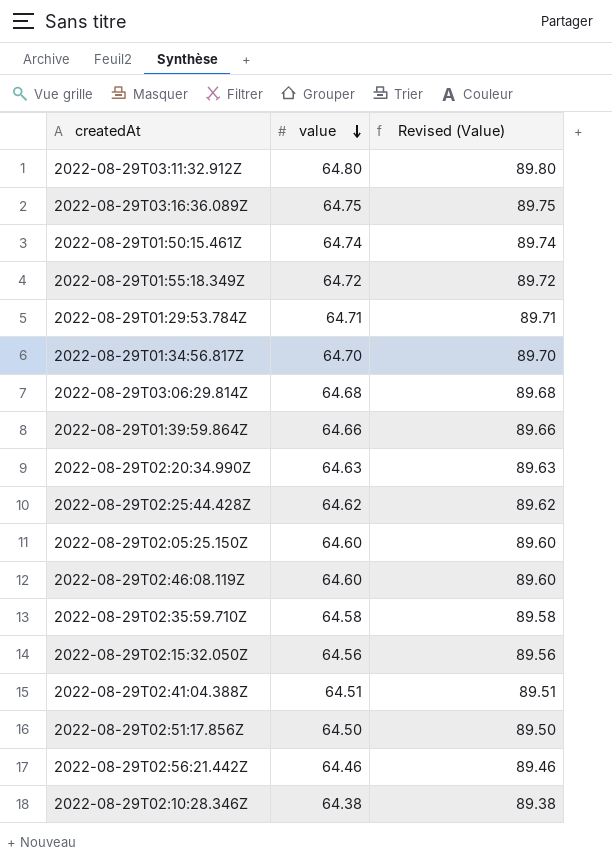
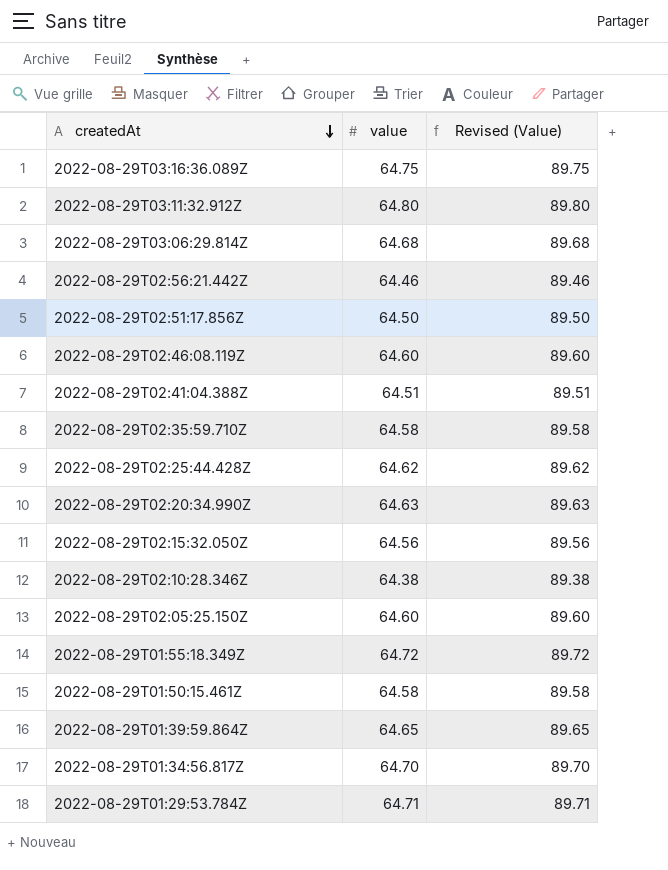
row order: value descending -> createdAt descending
2022-08-29T01:50:15.461Z | value: 64.74 -> 64.58
2022-08-29T01:50:15.461Z | Revised (Value): 89.74 -> 89.58
2022-08-29T01:39:59.864Z | value: 64.66 -> 64.65
2022-08-29T01:39:59.864Z | Revised (Value): 89.66 -> 89.65

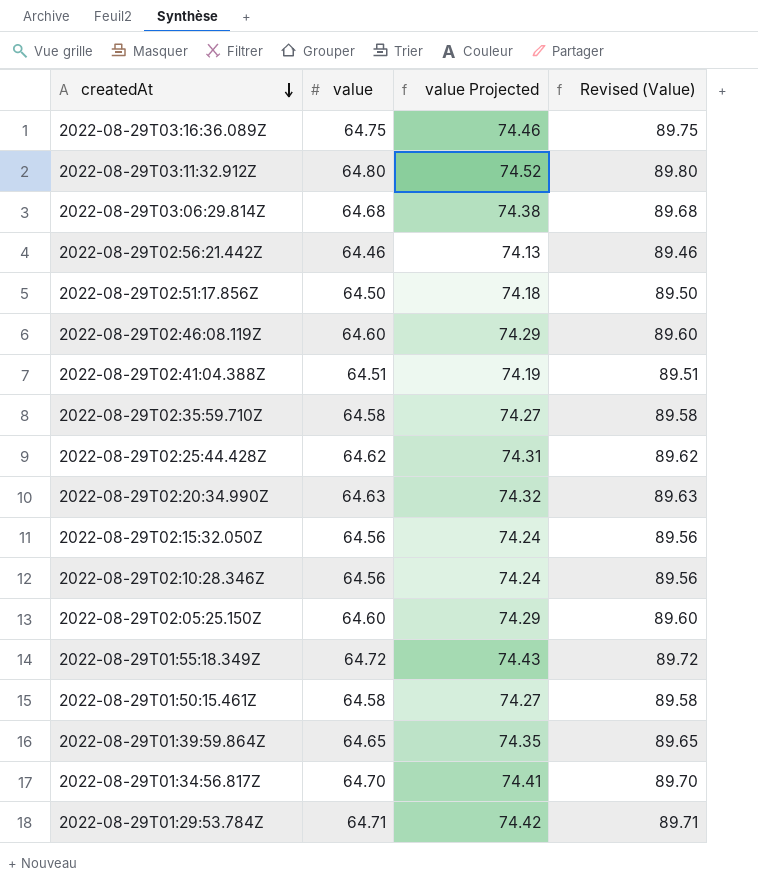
column value Projected | formula: none -> [value] * 1.15
2022-08-29T02:10:28.346Z | value: 64.38 -> 64.56
2022-08-29T02:10:28.346Z | Revised (Value): 89.38 -> 89.56

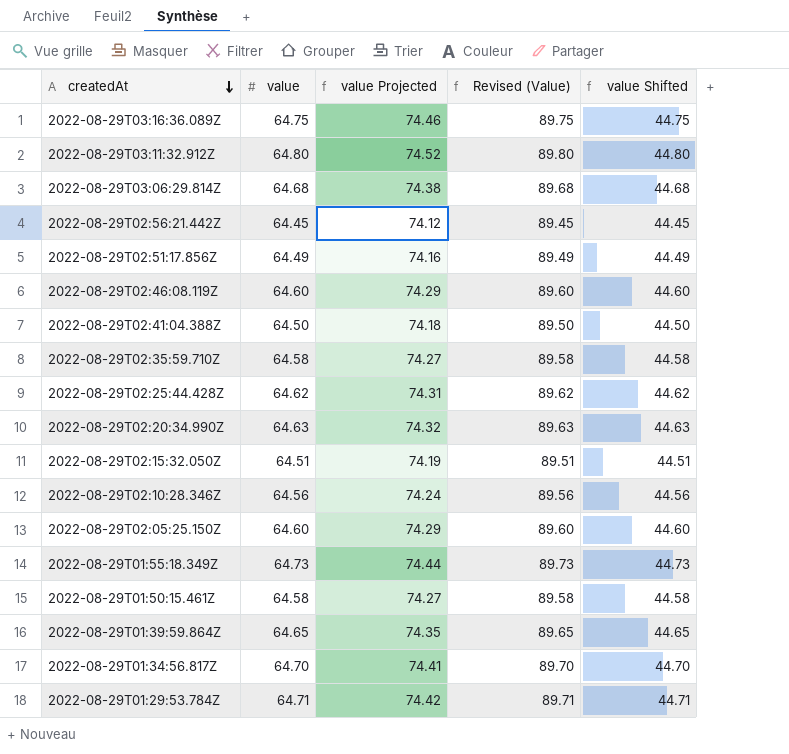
column value Shifted | formula: none -> [value] - 20
2022-08-29T02:56:21.442Z | value: 64.46 -> 64.45
2022-08-29T02:56:21.442Z | value Projected: 74.13 -> 74.12
2022-08-29T02:56:21.442Z | Revised (Value): 89.46 -> 89.45
2022-08-29T02:51:17.856Z | value: 64.50 -> 64.49
2022-08-29T02:51:17.856Z | value Projected: 74.18 -> 74.16
2022-08-29T02:51:17.856Z | Revised (Value): 89.50 -> 89.49
2022-08-29T02:41:04.388Z | value: 64.51 -> 64.50
2022-08-29T02:41:04.388Z | value Projected: 74.19 -> 74.18
2022-08-29T02:41:04.388Z | Revised (Value): 89.51 -> 89.50
2022-08-29T02:15:32.050Z | value: 64.56 -> 64.51
2022-08-29T02:15:32.050Z | value Projected: 74.24 -> 74.19
2022-08-29T02:15:32.050Z | Revised (Value): 89.56 -> 89.51
2022-08-29T01:55:18.349Z | value: 64.72 -> 64.73
2022-08-29T01:55:18.349Z | value Projected: 74.43 -> 74.44
2022-08-29T01:55:18.349Z | Revised (Value): 89.72 -> 89.73

